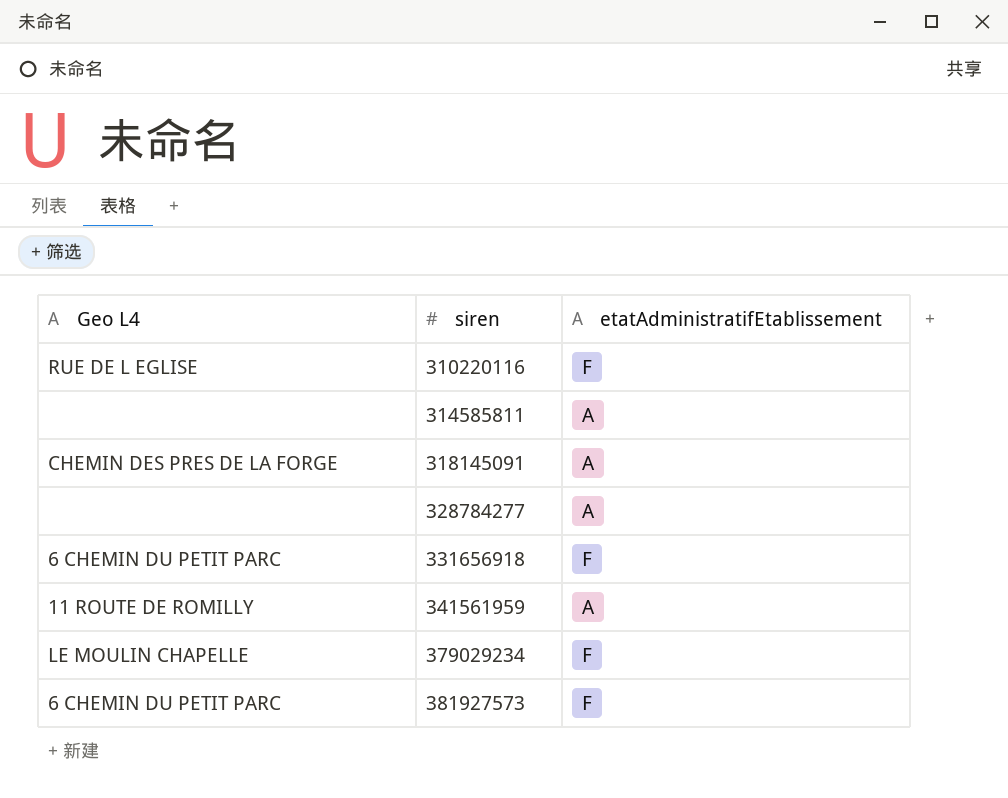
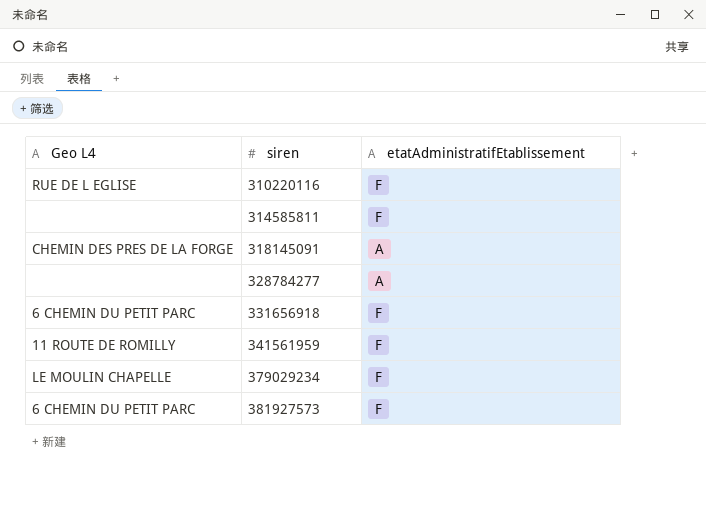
314585811 | etatAdministratifEtablissement: A -> F
341561959 | etatAdministratifEtablissement: A -> F

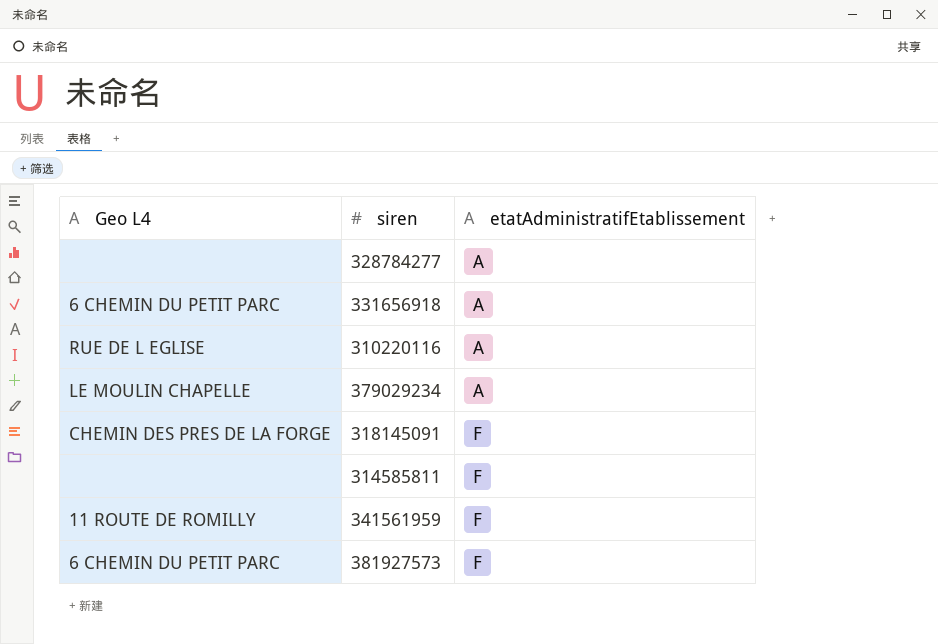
row order: siren ascending -> etatAdministratifEtablissement ascending
331656918 | etatAdministratifEtablissement: F -> A
310220116 | etatAdministratifEtablissement: F -> A
379029234 | etatAdministratifEtablissement: F -> A
318145091 | etatAdministratifEtablissement: A -> F

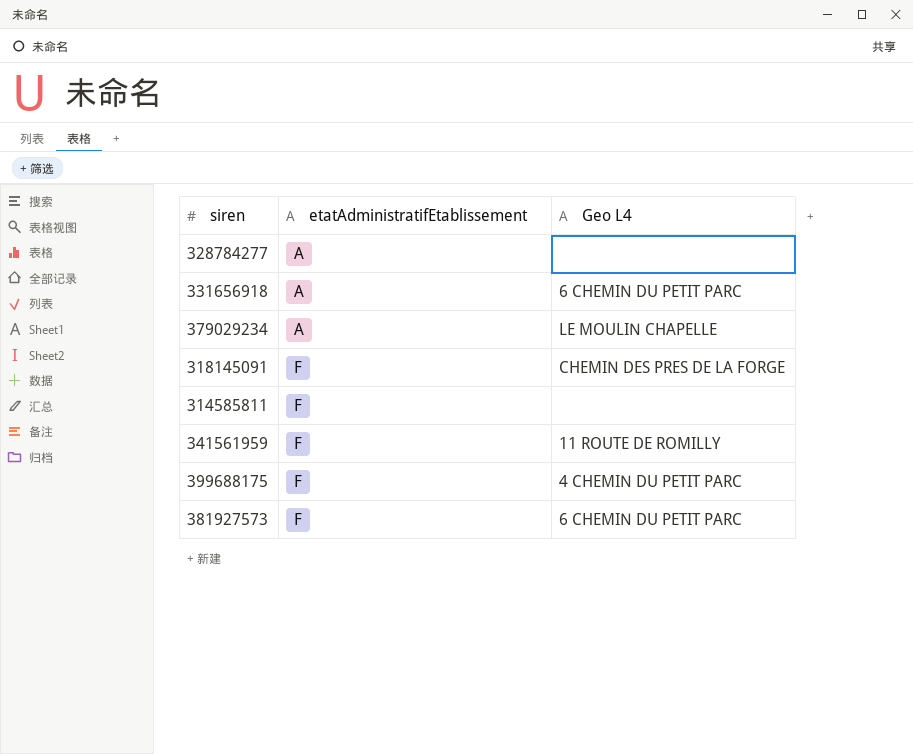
column Geo L4 | position: 1 -> 3
row 310220116: RUE DE L EGLISE | A -> none
row 399688175: none -> F | 4 CHEMIN DU PETIT PARC

